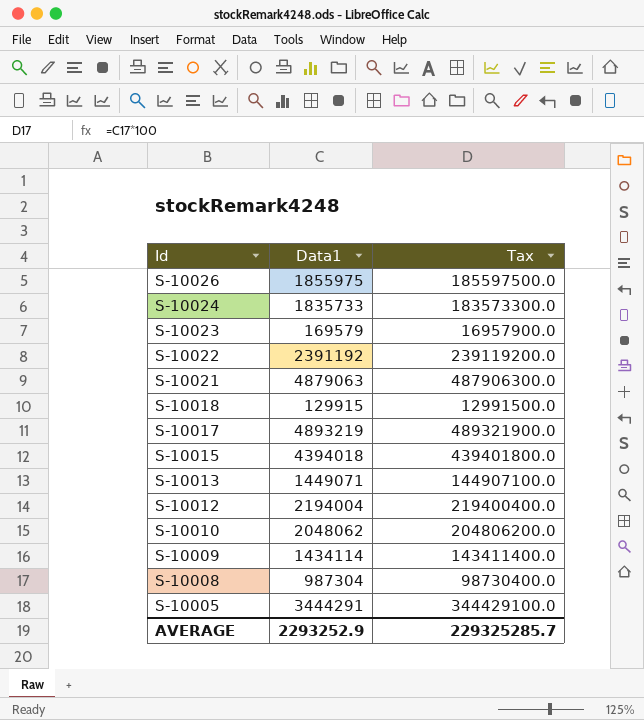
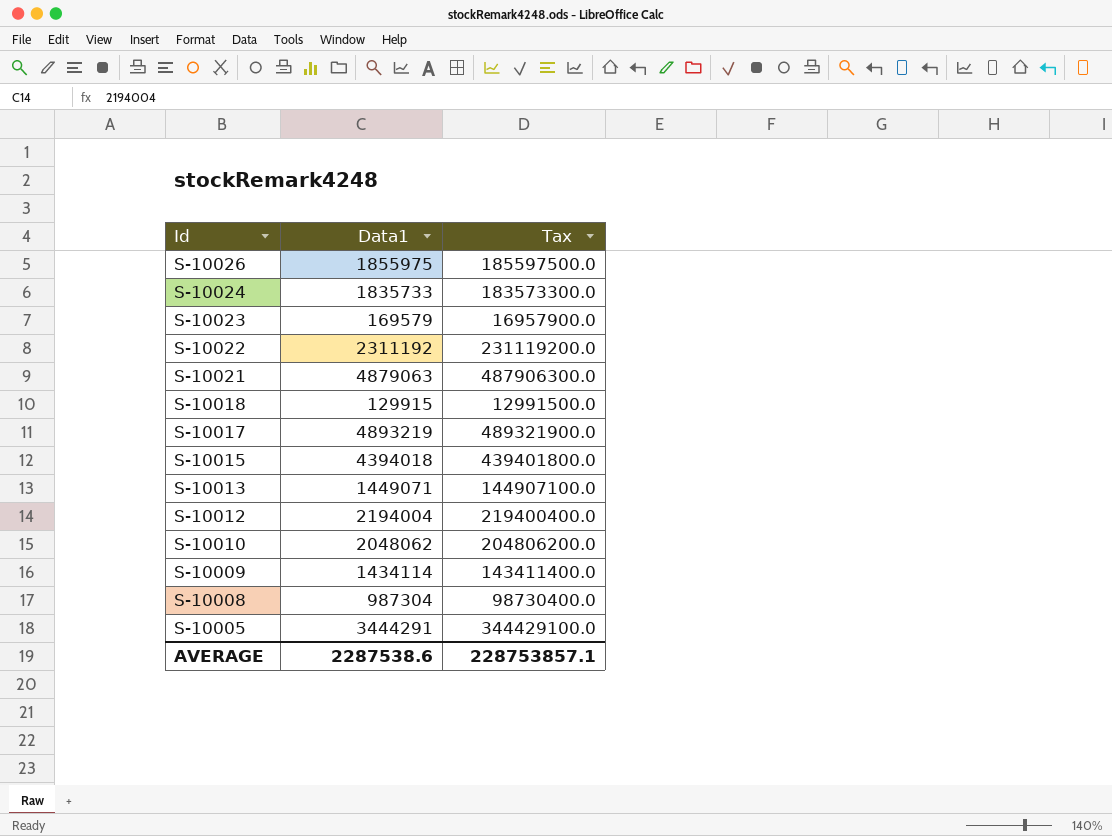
S-10022 | Data1: 2391192 -> 2311192
S-10022 | Tax: 239119200.0 -> 231119200.0
AVERAGE | Data1: 2293252.9 -> 2287538.6
AVERAGE | Tax: 229325285.7 -> 228753857.1

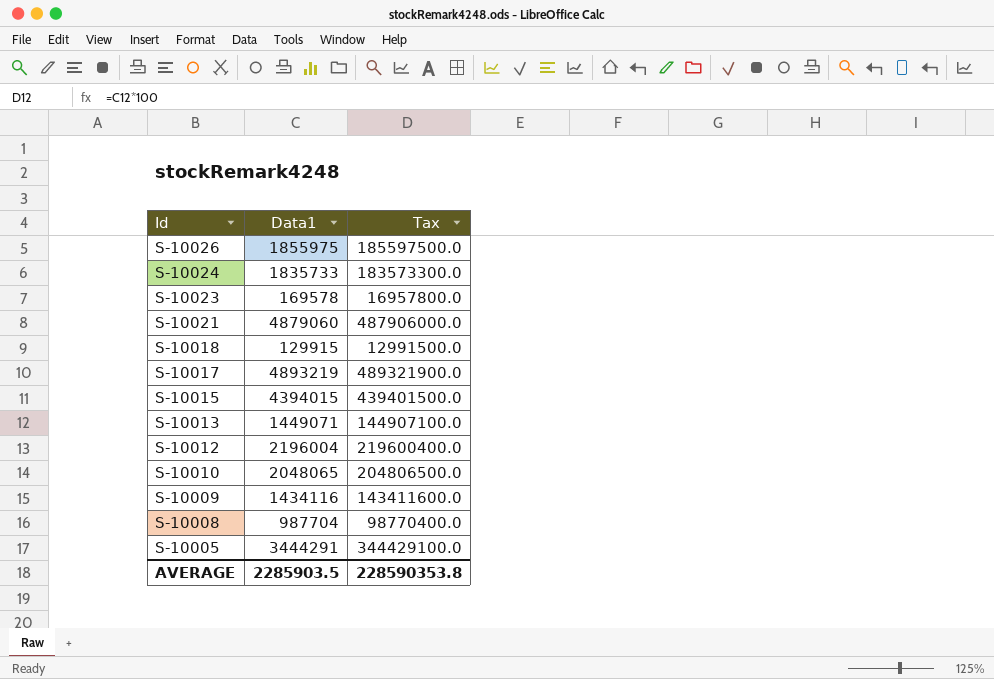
row S-10022: 2311192 | 231119200.0 -> none
S-10023 | Data1: 169579 -> 169578
S-10023 | Tax: 16957900.0 -> 16957800.0
S-10021 | Data1: 4879063 -> 4879060
S-10021 | Tax: 487906300.0 -> 487906000.0
S-10015 | Data1: 4394018 -> 4394015
S-10015 | Tax: 439401800.0 -> 439401500.0
S-10012 | Data1: 2194004 -> 2196004
S-10012 | Tax: 219400400.0 -> 219600400.0
S-10010 | Data1: 2048062 -> 2048065
S-10010 | Tax: 204806200.0 -> 204806500.0
S-10009 | Data1: 1434114 -> 1434116
S-10009 | Tax: 143411400.0 -> 143411600.0
S-10008 | Data1: 987304 -> 987704
S-10008 | Tax: 98730400.0 -> 98770400.0
AVERAGE | Data1: 2287538.6 -> 2285903.5
AVERAGE | Tax: 228753857.1 -> 228590353.8

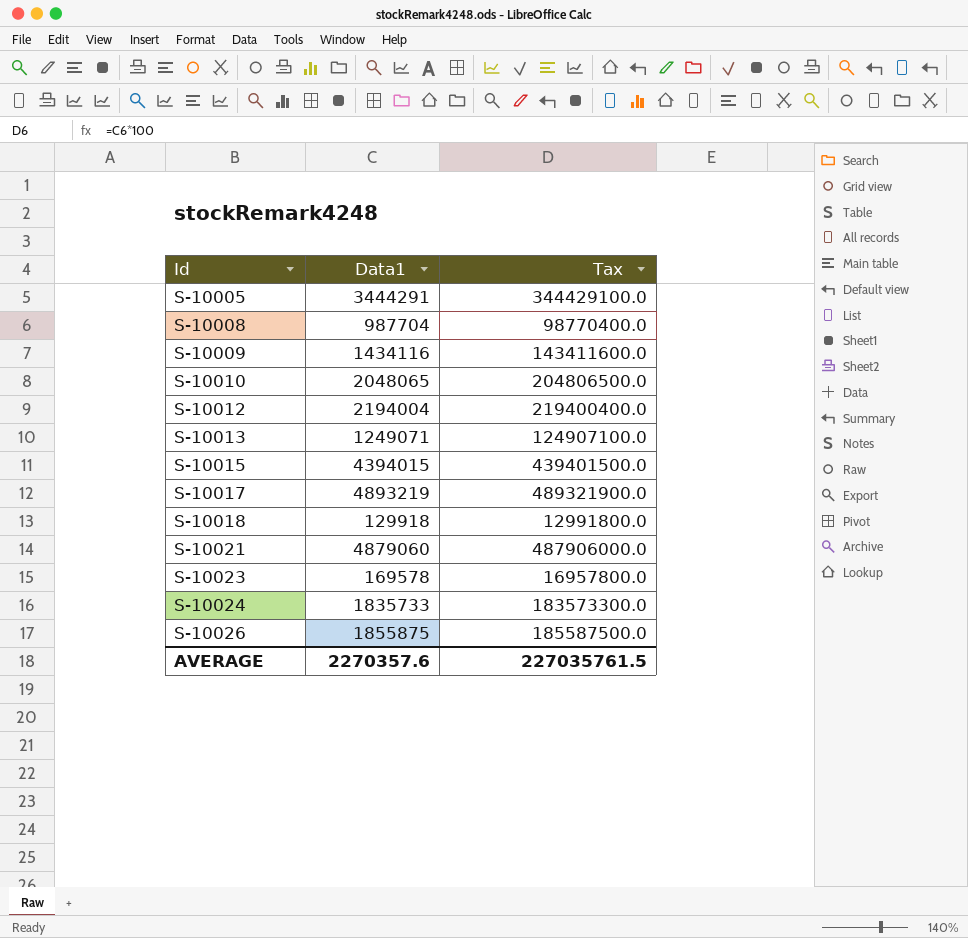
row order: Id descending -> Id ascending
S-10012 | Data1: 2196004 -> 2194004
S-10012 | Tax: 219600400.0 -> 219400400.0
S-10013 | Data1: 1449071 -> 1249071
S-10013 | Tax: 144907100.0 -> 124907100.0
S-10018 | Data1: 129915 -> 129918
S-10018 | Tax: 12991500.0 -> 12991800.0
S-10026 | Data1: 1855975 -> 1855875
S-10026 | Tax: 185597500.0 -> 185587500.0
AVERAGE | Data1: 2285903.5 -> 2270357.6
AVERAGE | Tax: 228590353.8 -> 227035761.5

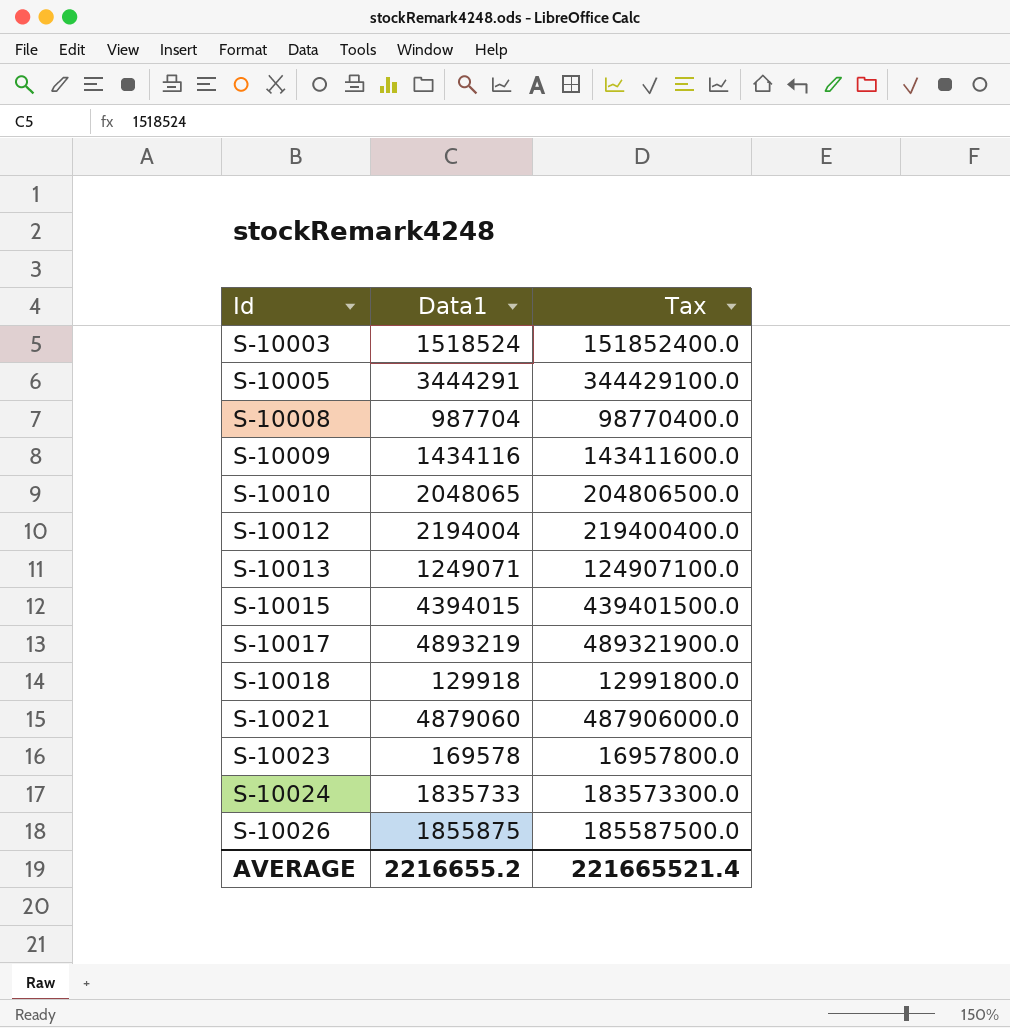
row S-10003: none -> 1518524 | 151852400.0
AVERAGE | Data1: 2270357.6 -> 2216655.2
AVERAGE | Tax: 227035761.5 -> 221665521.4

